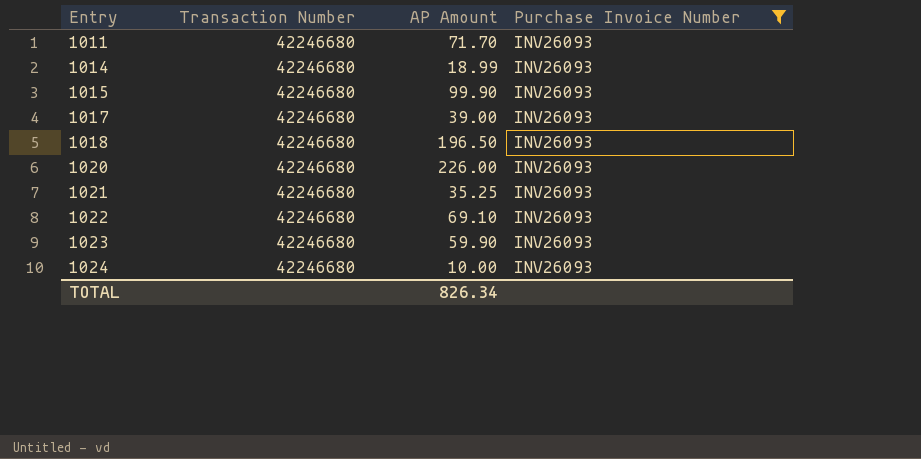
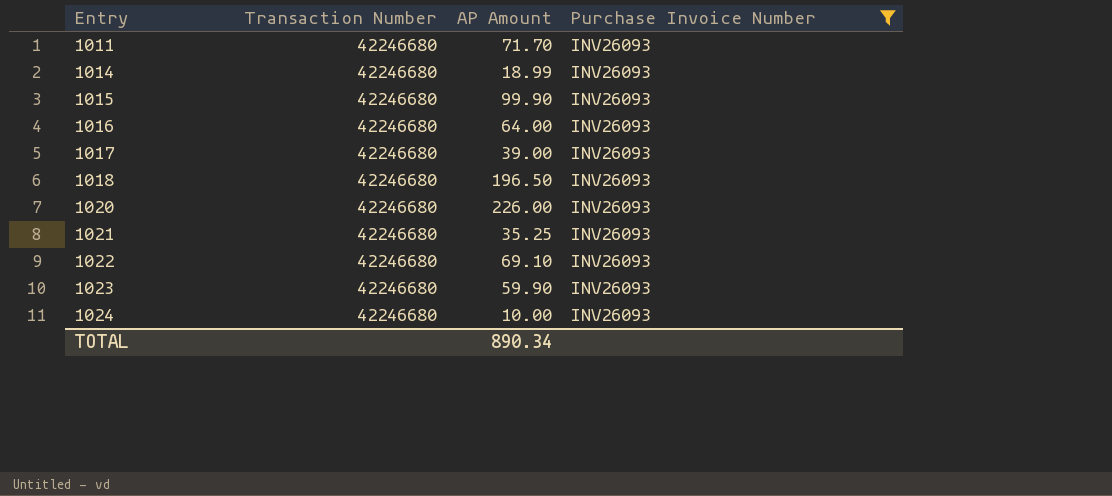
row 1016: none -> 42246680 | 64.00 | INV26093
TOTAL | AP Amount: 826.34 -> 890.34

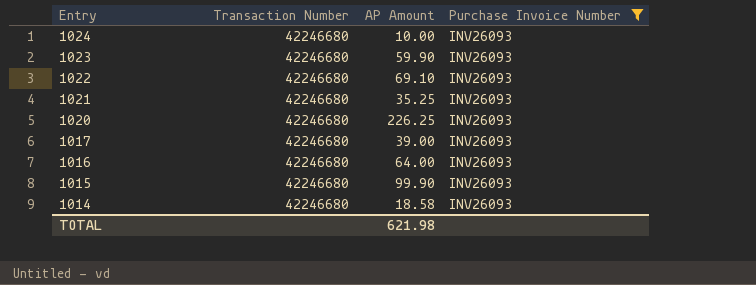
row order: Entry ascending -> Entry descending
row 1011: 42246680 | 71.70 | INV26093 -> none
row 1018: 42246680 | 196.50 | INV26093 -> none
1020 | AP Amount: 226.00 -> 226.25
1014 | AP Amount: 18.99 -> 18.58
TOTAL | AP Amount: 890.34 -> 621.98

